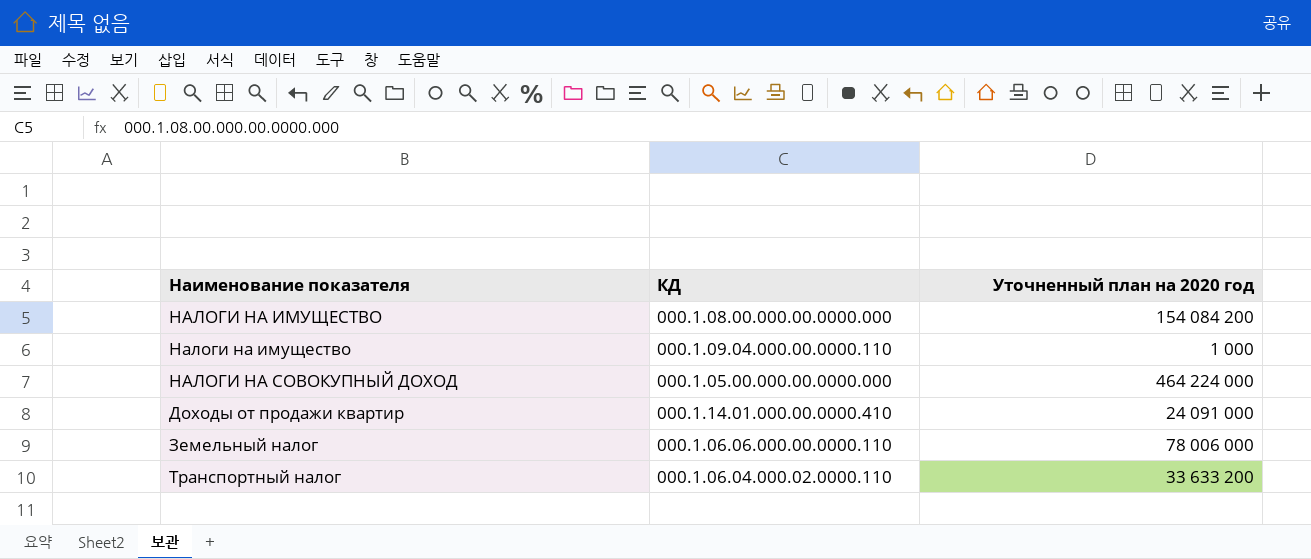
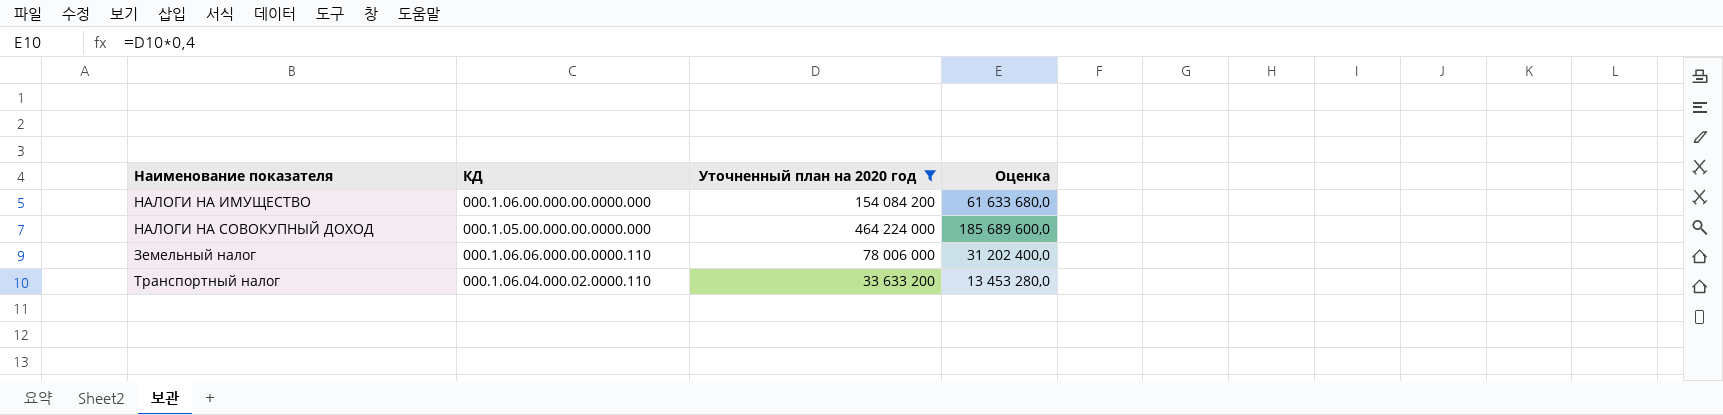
filter: none -> Уточненный план на 2020 год >= 33 633 200
column Оценка | formula: none -> [Уточненный план на 2020 год] * 0,4
НАЛОГИ НА ИМУЩЕСТВО | КД: 000.1.08.00.000.00.0000.000 -> 000.1.06.00.000.00.0000.000

